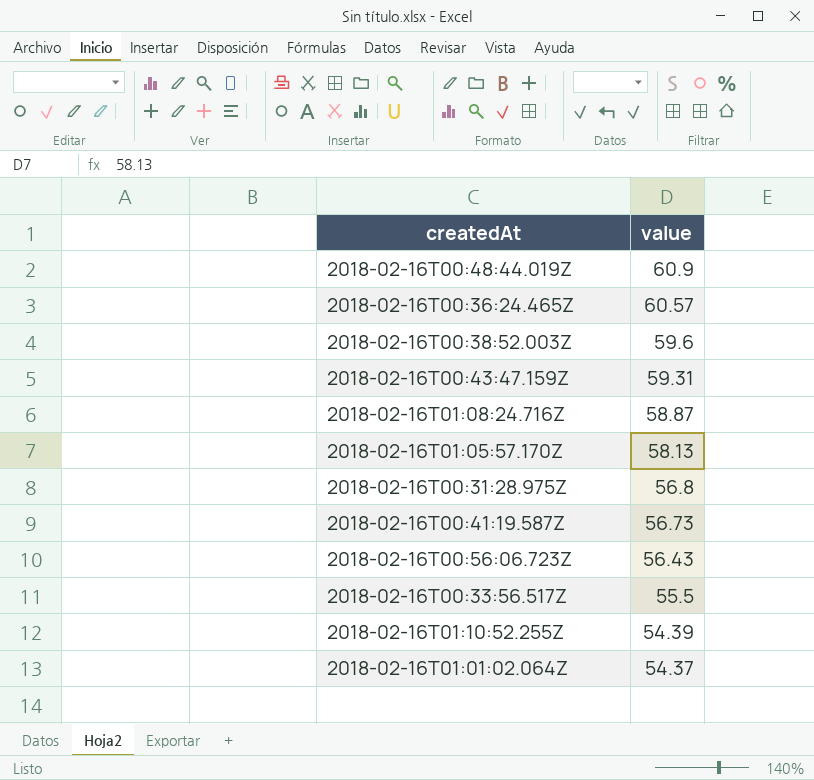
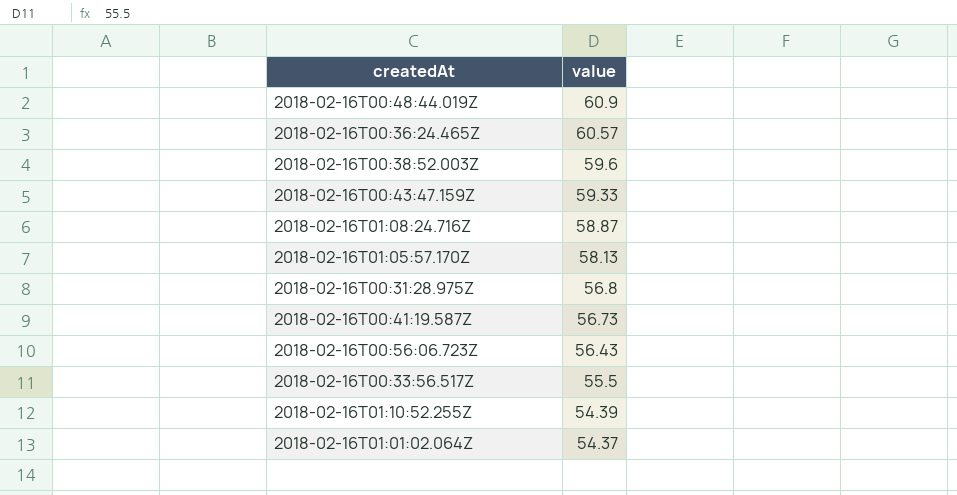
2018-02-16T00:43:47.159Z | value: 59.31 -> 59.33

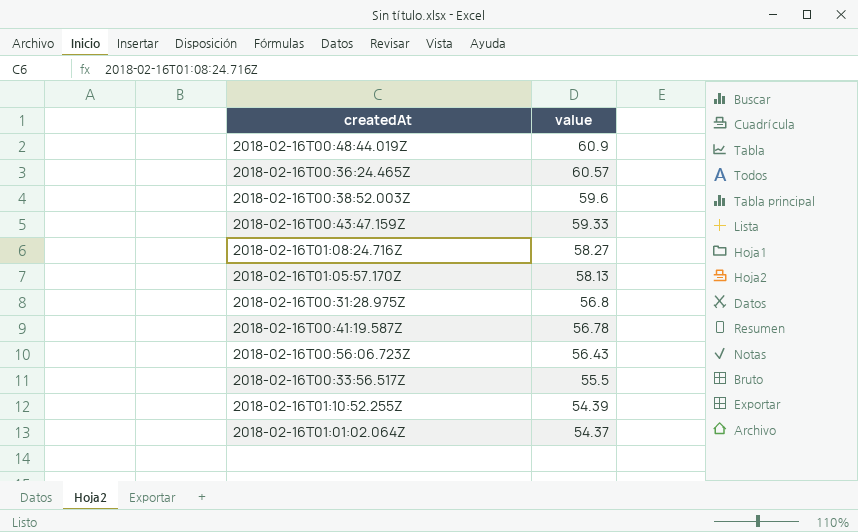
2018-02-16T01:08:24.716Z | value: 58.87 -> 58.27
2018-02-16T00:41:19.587Z | value: 56.73 -> 56.78

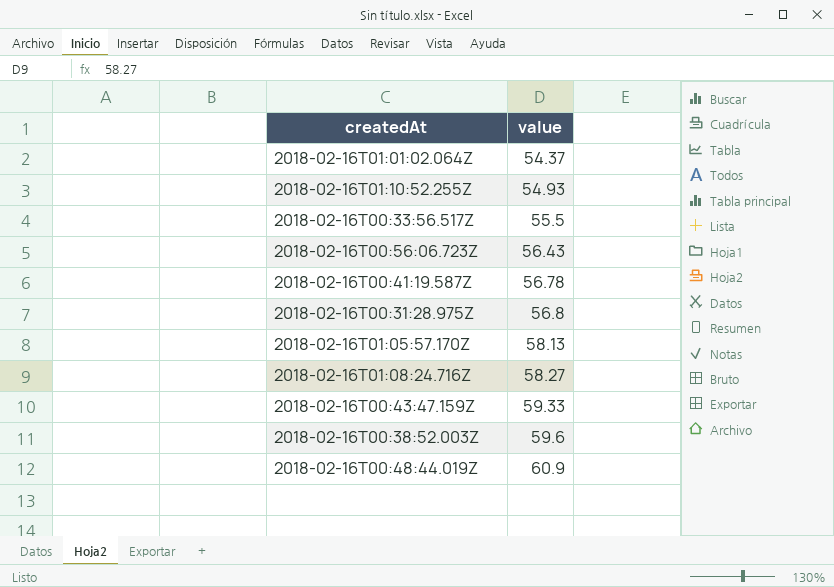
row order: value descending -> value ascending
row 2018-02-16T00:36:24.465Z: 60.57 -> none
2018-02-16T01:10:52.255Z | value: 54.39 -> 54.93

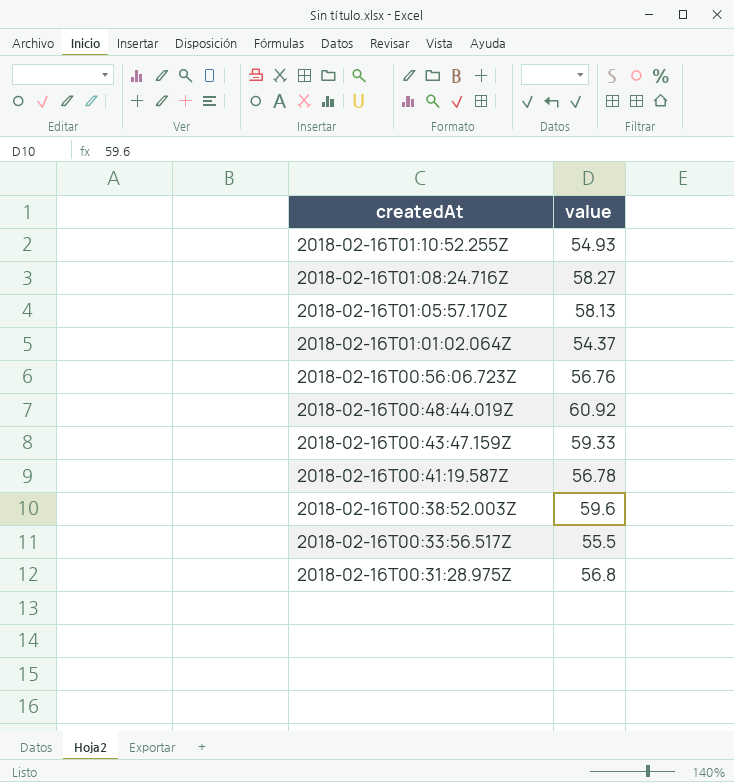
row order: value ascending -> createdAt descending
2018-02-16T00:56:06.723Z | value: 56.43 -> 56.76
2018-02-16T00:48:44.019Z | value: 60.9 -> 60.92

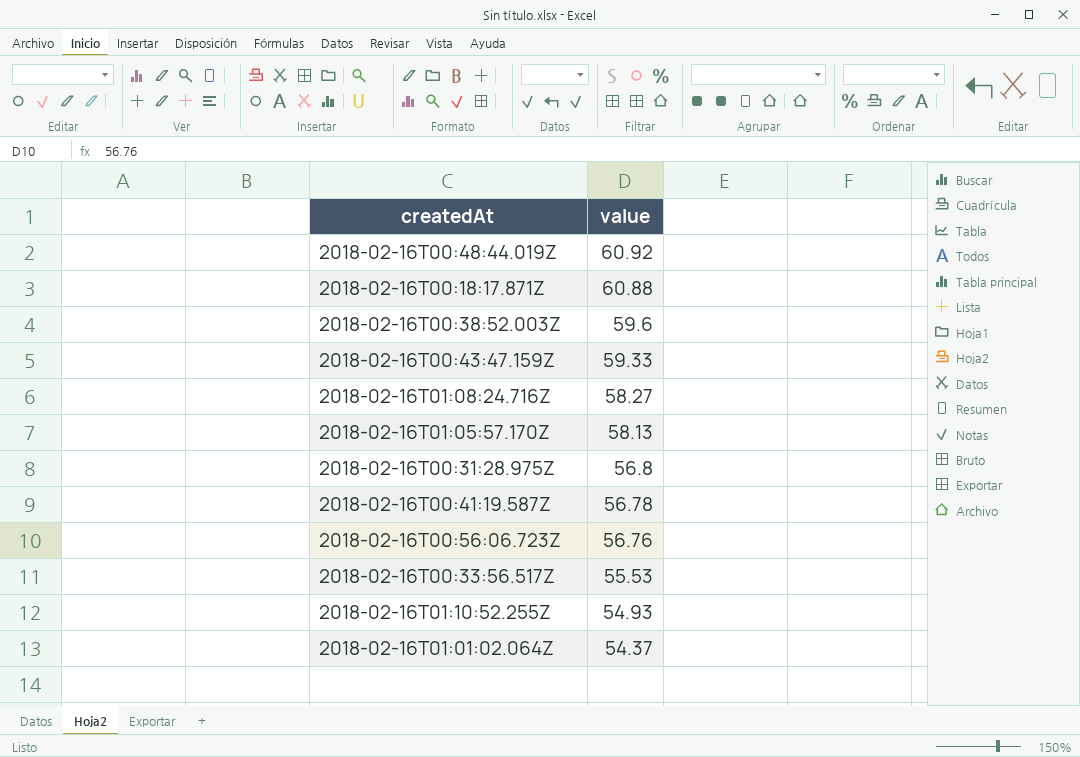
row order: createdAt descending -> value descending
row 2018-02-16T00:18:17.871Z: none -> 60.88
2018-02-16T00:33:56.517Z | value: 55.5 -> 55.53

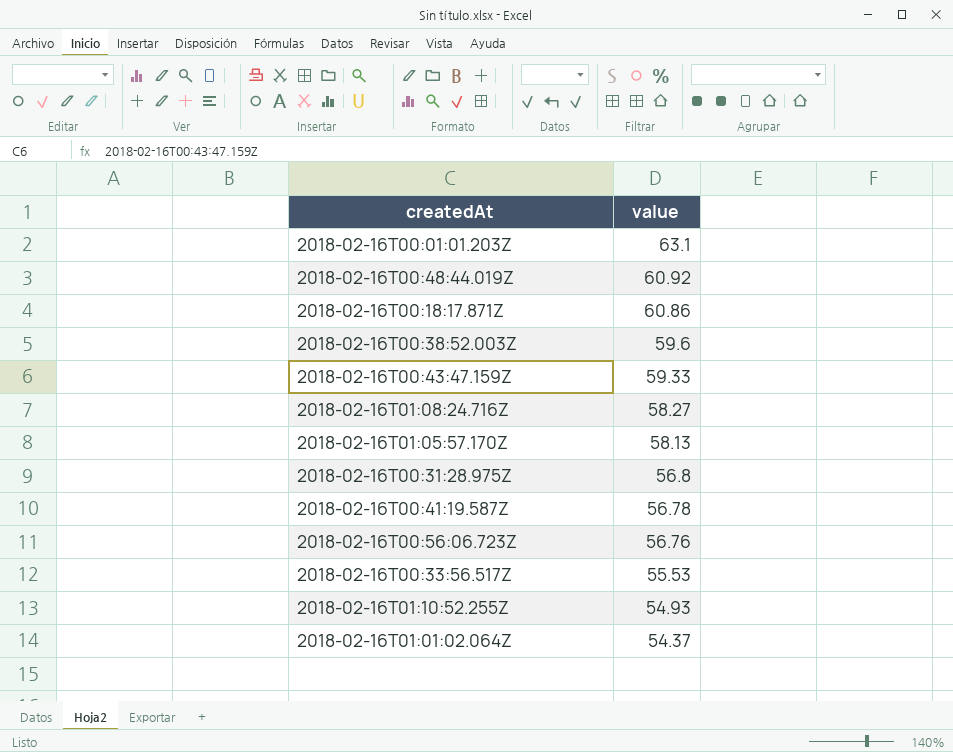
row 2018-02-16T00:01:01.203Z: none -> 63.1
2018-02-16T00:18:17.871Z | value: 60.88 -> 60.86

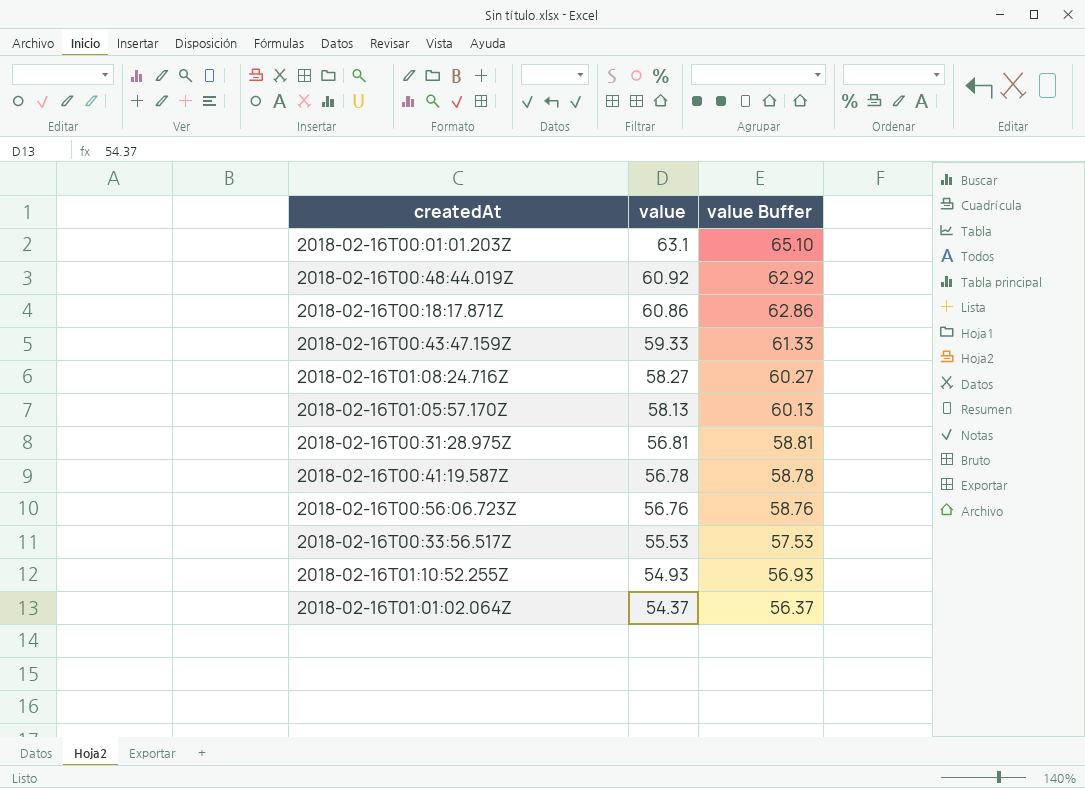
column value Buffer | formula: none -> [value] + 2
row 2018-02-16T00:38:52.003Z: 59.6 -> none
2018-02-16T00:31:28.975Z | value: 56.8 -> 56.81

